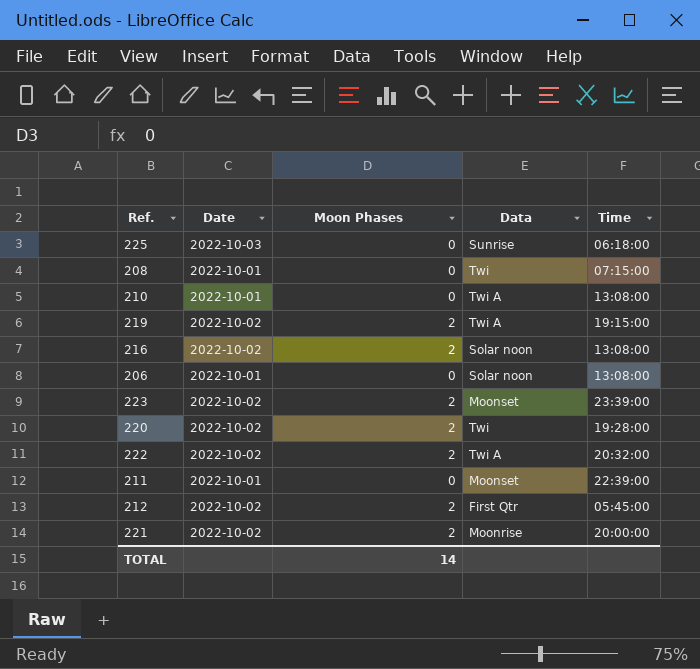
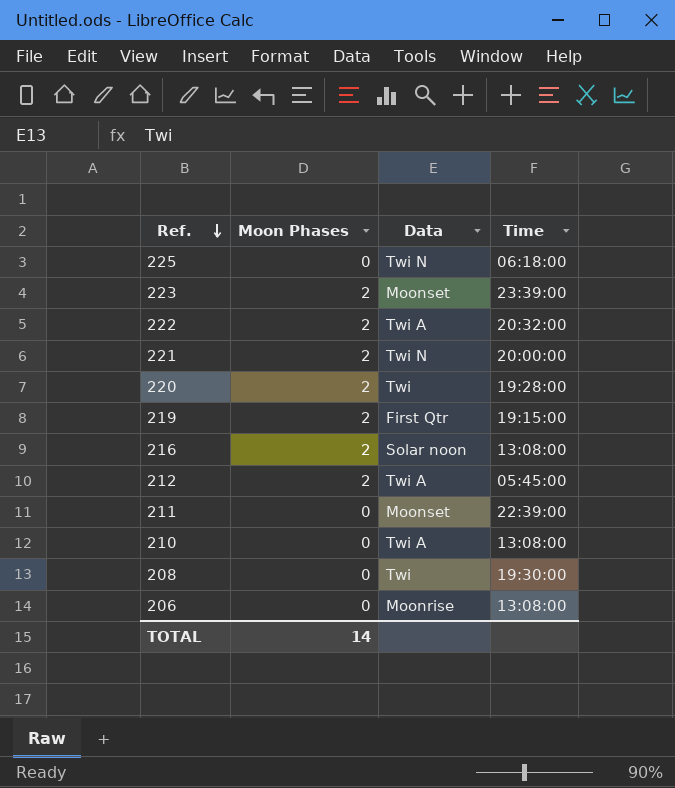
row order: none -> Ref. descending
column Date | position: 2 -> none
225 | Data: Sunrise -> Twi N
221 | Data: Moonrise -> Twi N
219 | Data: Twi A -> First Qtr
212 | Data: First Qtr -> Twi A
208 | Time: 07:15:00 -> 19:30:00
206 | Data: Solar noon -> Moonrise

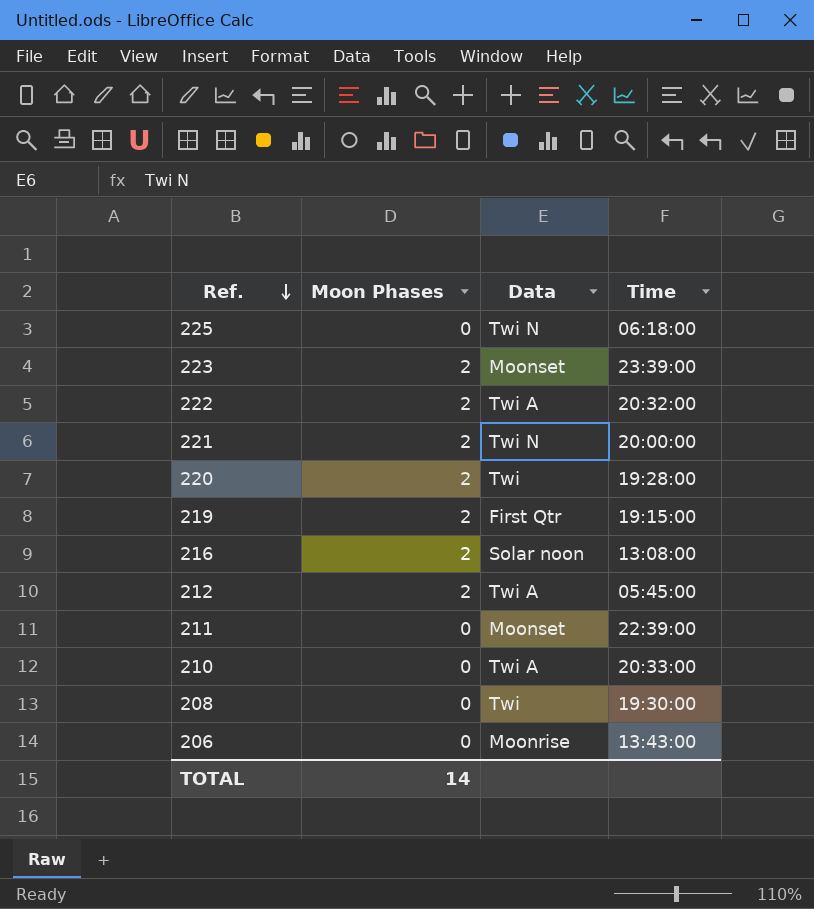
210 | Time: 13:08:00 -> 20:33:00
206 | Time: 13:08:00 -> 13:43:00

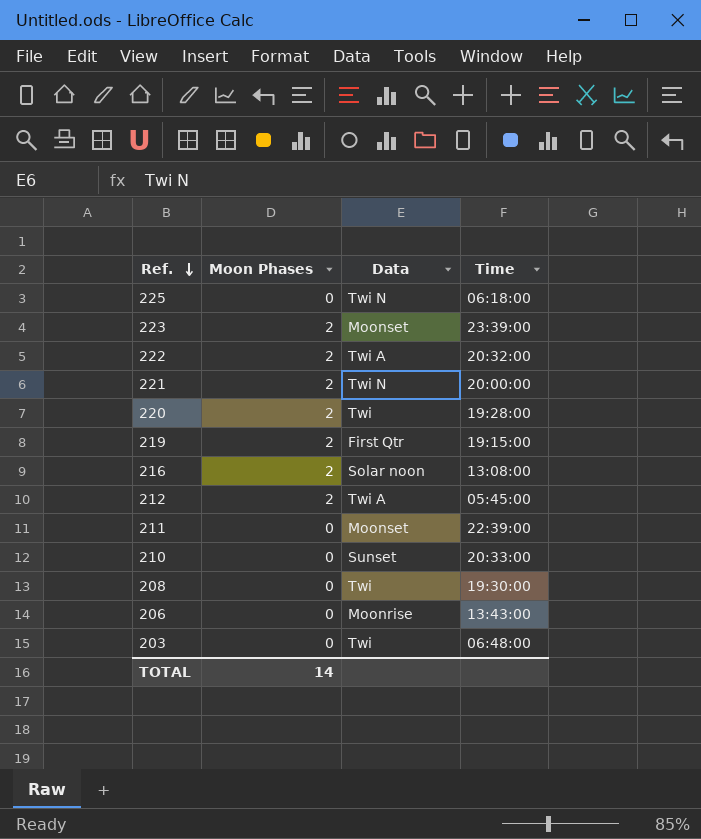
210 | Data: Twi A -> Sunset
row 203: none -> 0 | Twi | 06:48:00

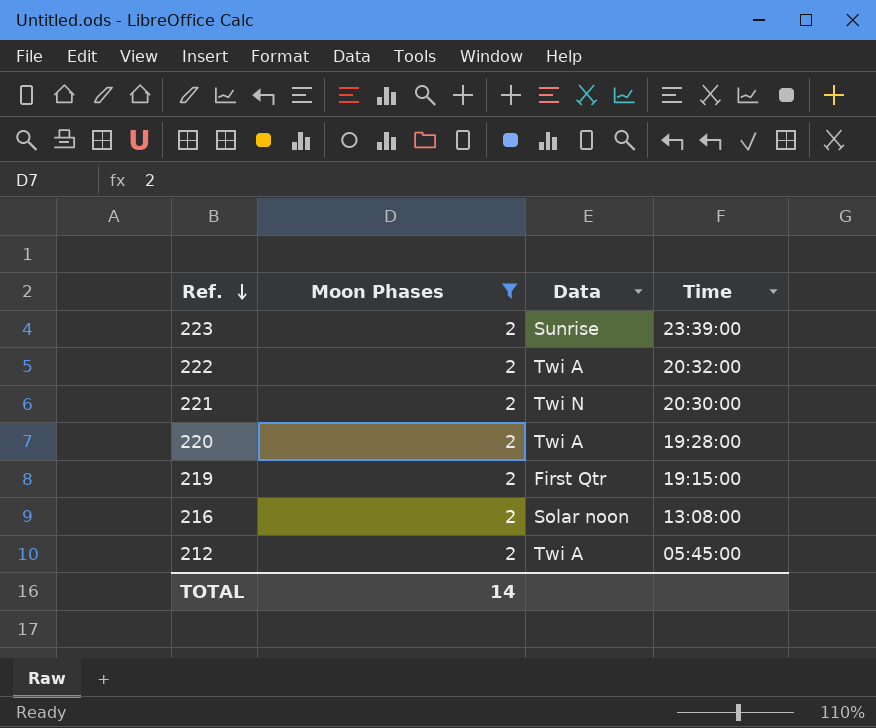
filter: none -> Moon Phases = 2
223 | Data: Moonset -> Sunrise
221 | Time: 20:00:00 -> 20:30:00
220 | Data: Twi -> Twi A

